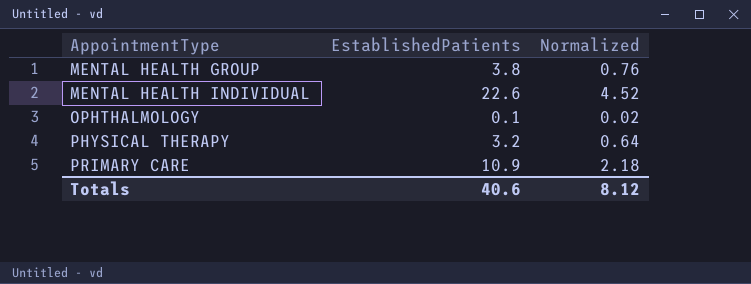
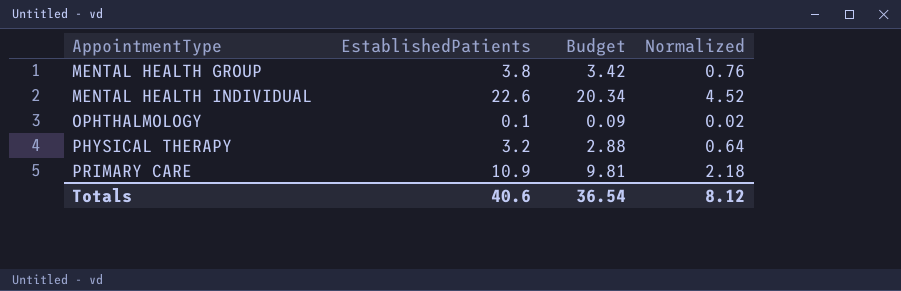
column Budget | formula: none -> [EstablishedPatients] * 0.9

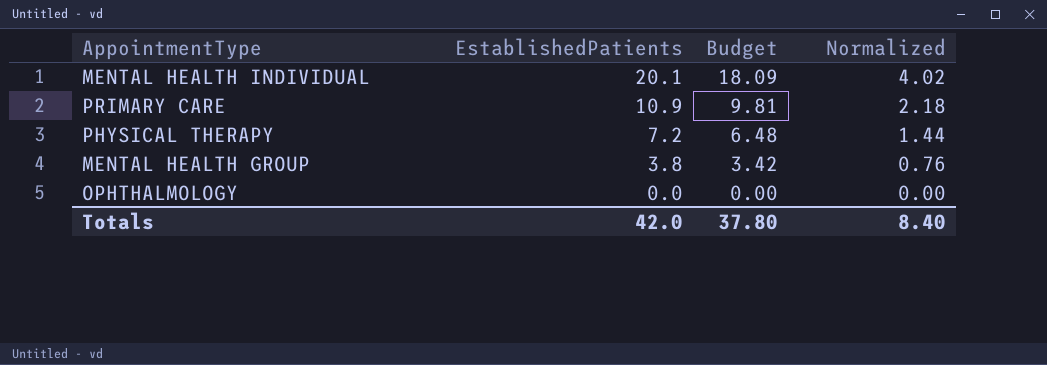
row order: AppointmentType ascending -> EstablishedPatients descending
MENTAL HEALTH INDIVIDUAL | EstablishedPatients: 22.6 -> 20.1
MENTAL HEALTH INDIVIDUAL | Budget: 20.34 -> 18.09
MENTAL HEALTH INDIVIDUAL | Normalized: 4.52 -> 4.02
PHYSICAL THERAPY | EstablishedPatients: 3.2 -> 7.2
PHYSICAL THERAPY | Budget: 2.88 -> 6.48
PHYSICAL THERAPY | Normalized: 0.64 -> 1.44
OPHTHALMOLOGY | EstablishedPatients: 0.1 -> 0.0
OPHTHALMOLOGY | Budget: 0.09 -> 0.00
OPHTHALMOLOGY | Normalized: 0.02 -> 0.00
Totals | EstablishedPatients: 40.6 -> 42.0
Totals | Budget: 36.54 -> 37.80
Totals | Normalized: 8.12 -> 8.40

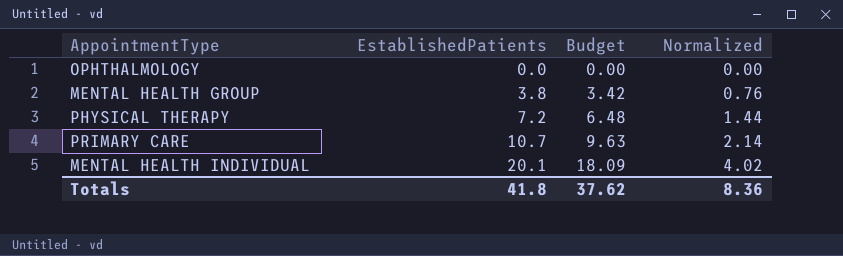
row order: EstablishedPatients descending -> EstablishedPatients ascending
PRIMARY CARE | EstablishedPatients: 10.9 -> 10.7
PRIMARY CARE | Budget: 9.81 -> 9.63
PRIMARY CARE | Normalized: 2.18 -> 2.14
Totals | EstablishedPatients: 42.0 -> 41.8
Totals | Budget: 37.80 -> 37.62
Totals | Normalized: 8.40 -> 8.36

